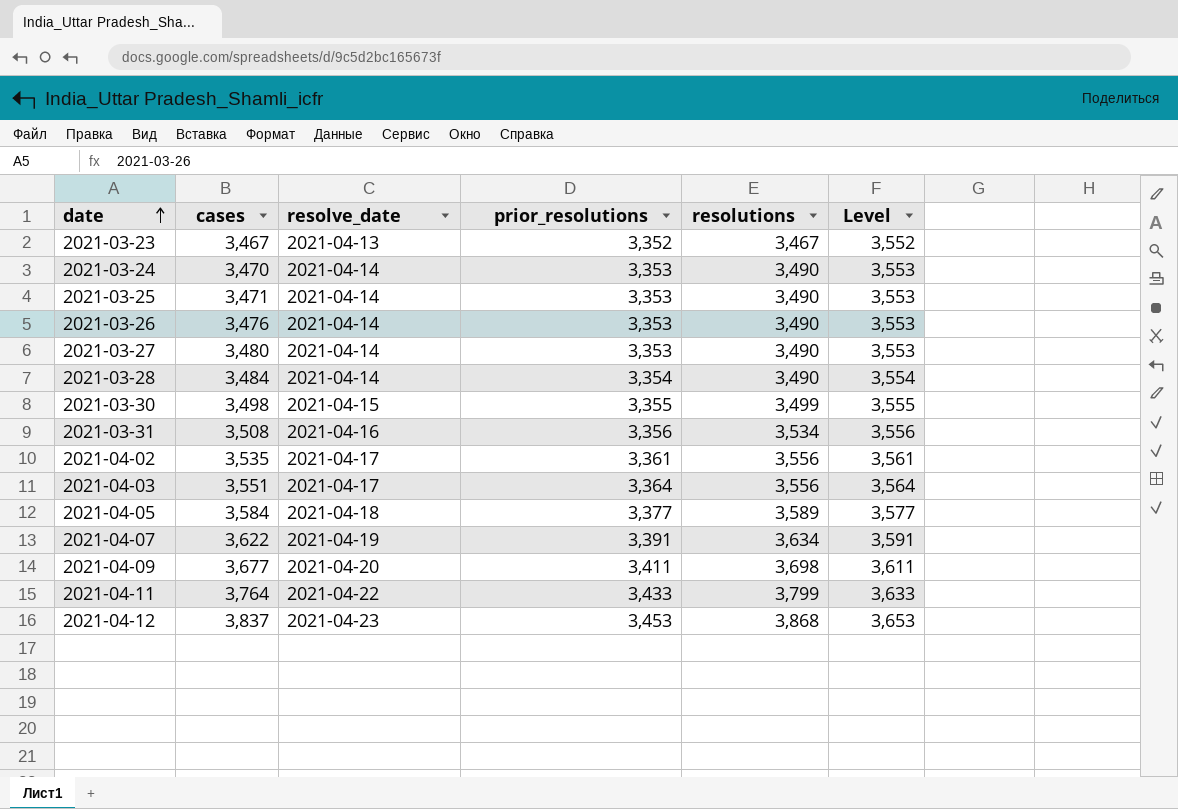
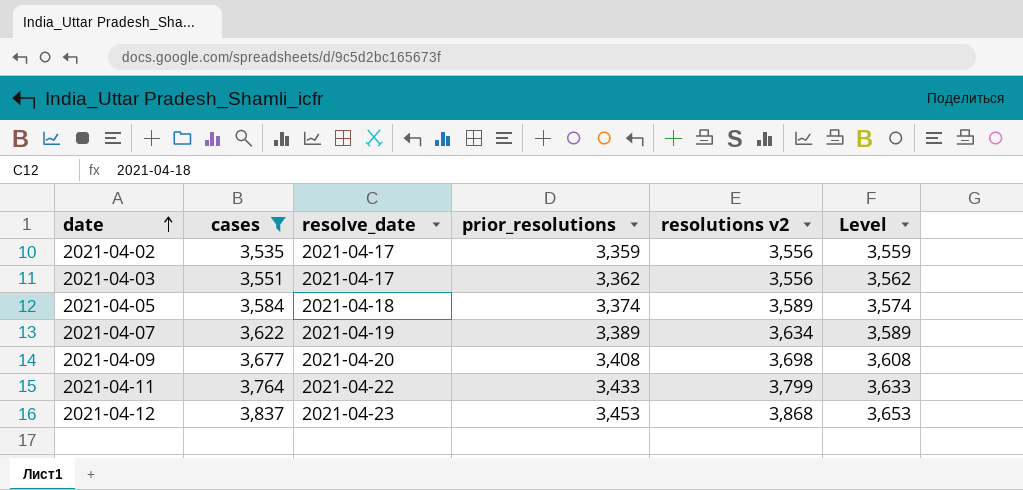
filter: none -> cases >= 3,535
column name: resolutions -> resolutions v2
2021-04-02 | prior_resolutions: 3,361 -> 3,359
2021-04-02 | Level: 3,561 -> 3,559
2021-04-03 | prior_resolutions: 3,364 -> 3,362
2021-04-03 | Level: 3,564 -> 3,562
2021-04-05 | prior_resolutions: 3,377 -> 3,374
2021-04-05 | Level: 3,577 -> 3,574
2021-04-07 | prior_resolutions: 3,391 -> 3,389
2021-04-07 | Level: 3,591 -> 3,589
2021-04-09 | prior_resolutions: 3,411 -> 3,408
2021-04-09 | Level: 3,611 -> 3,608

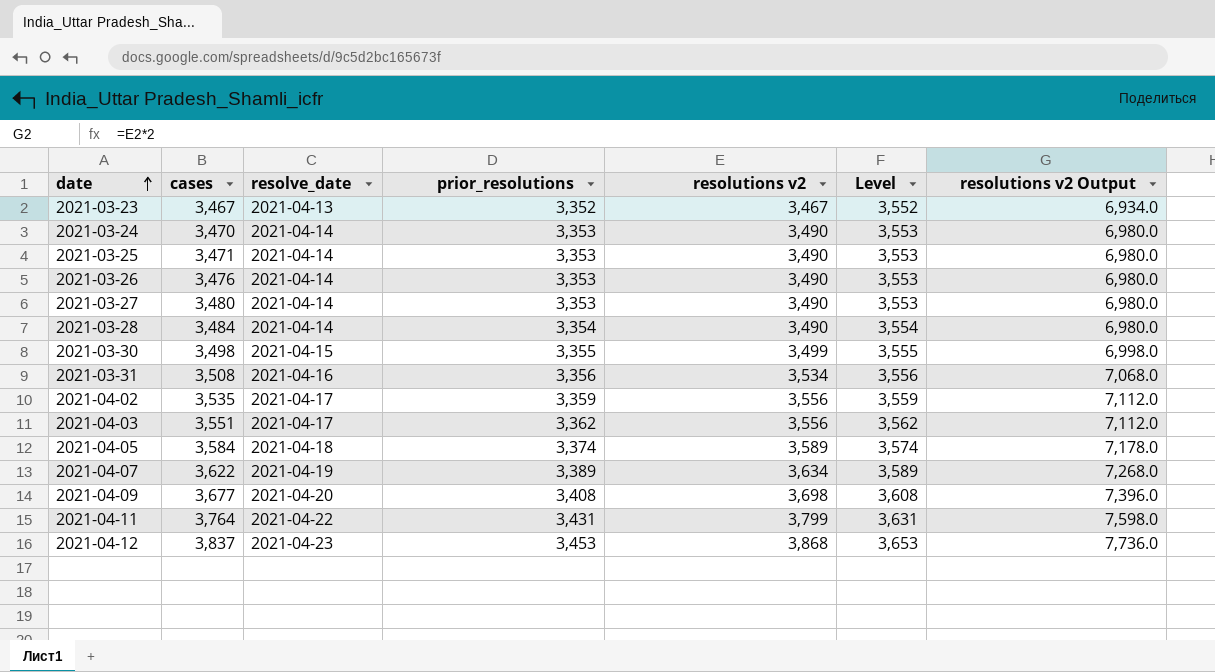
filter: cases >= 3,535 -> none
column resolutions v2 Output | formula: none -> [resolutions v2] * 2
2021-04-11 | prior_resolutions: 3,433 -> 3,431
2021-04-11 | Level: 3,633 -> 3,631

